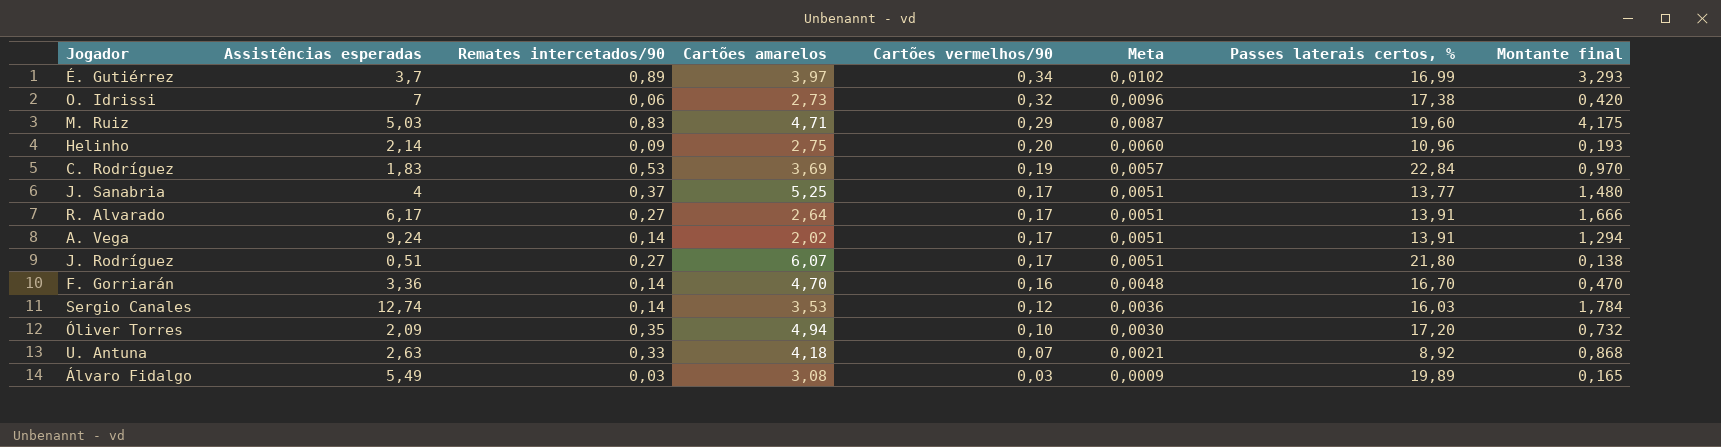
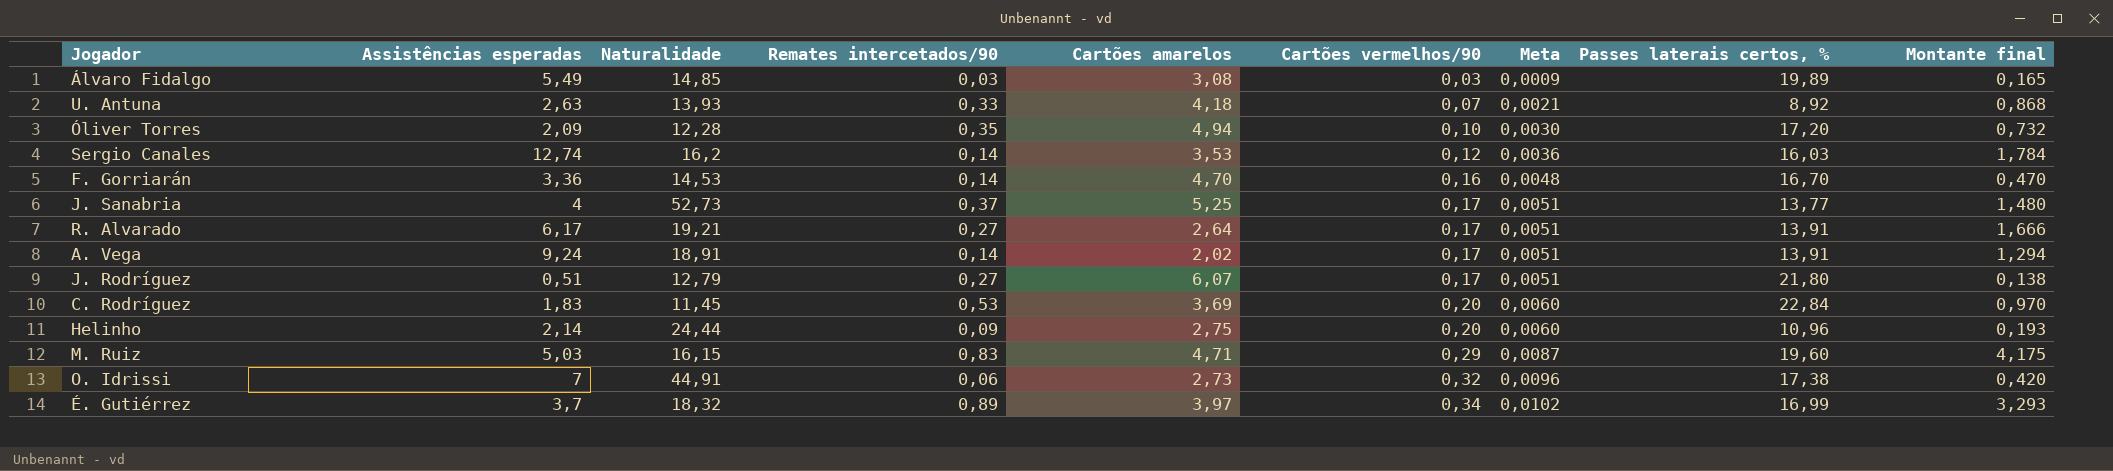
row order: Cartões vermelhos/90 descending -> Cartões vermelhos/90 ascending
column Naturalidade | position: none -> 3
C. Rodríguez | Cartões vermelhos/90: 0,19 -> 0,20
C. Rodríguez | Meta: 0,0057 -> 0,0060

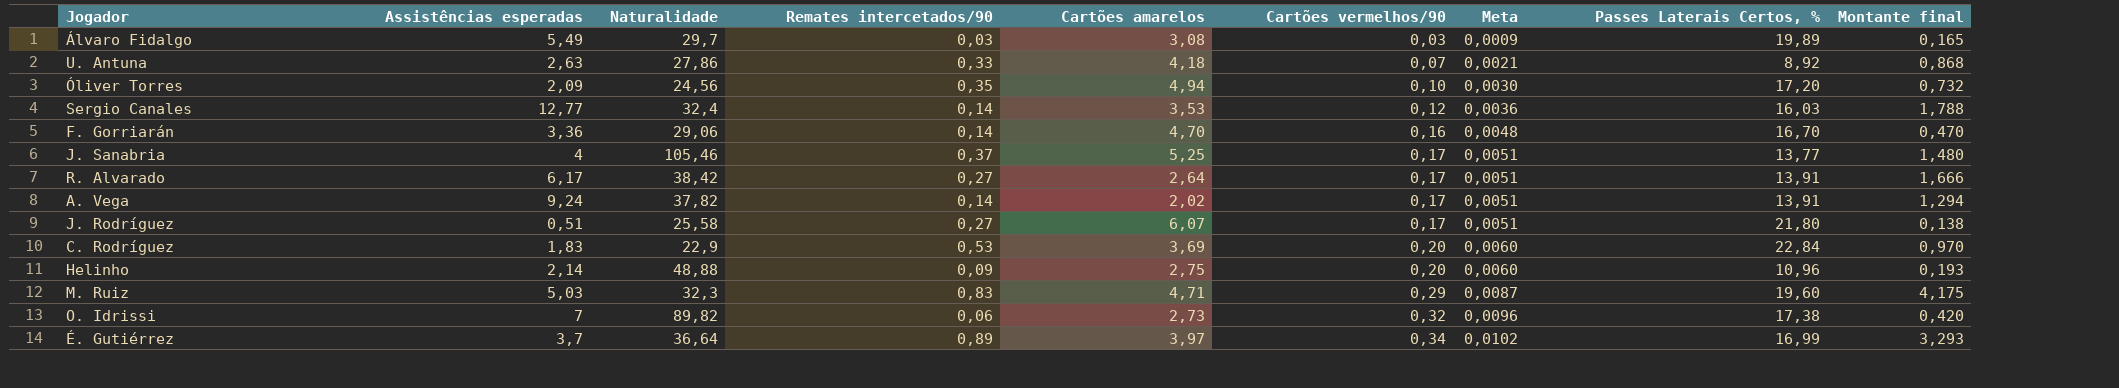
column name: Passes laterais certos, % -> Passes Laterais Certos, %
Álvaro Fidalgo | Naturalidade: 14,85 -> 29,7
U. Antuna | Naturalidade: 13,93 -> 27,86
Óliver Torres | Naturalidade: 12,28 -> 24,56
Sergio Canales | Assistências esperadas: 12,74 -> 12,77
Sergio Canales | Naturalidade: 16,2 -> 32,4
Sergio Canales | Montante final: 1,784 -> 1,788
F. Gorriarán | Naturalidade: 14,53 -> 29,06
J. Sanabria | Naturalidade: 52,73 -> 105,46
R. Alvarado | Naturalidade: 19,21 -> 38,42
A. Vega | Naturalidade: 18,91 -> 37,82
J. Rodríguez | Naturalidade: 12,79 -> 25,58
C. Rodríguez | Naturalidade: 11,45 -> 22,9
Helinho | Naturalidade: 24,44 -> 48,88
M. Ruiz | Naturalidade: 16,15 -> 32,3
O. Idrissi | Naturalidade: 44,91 -> 89,82
É. Gutiérrez | Naturalidade: 18,32 -> 36,64

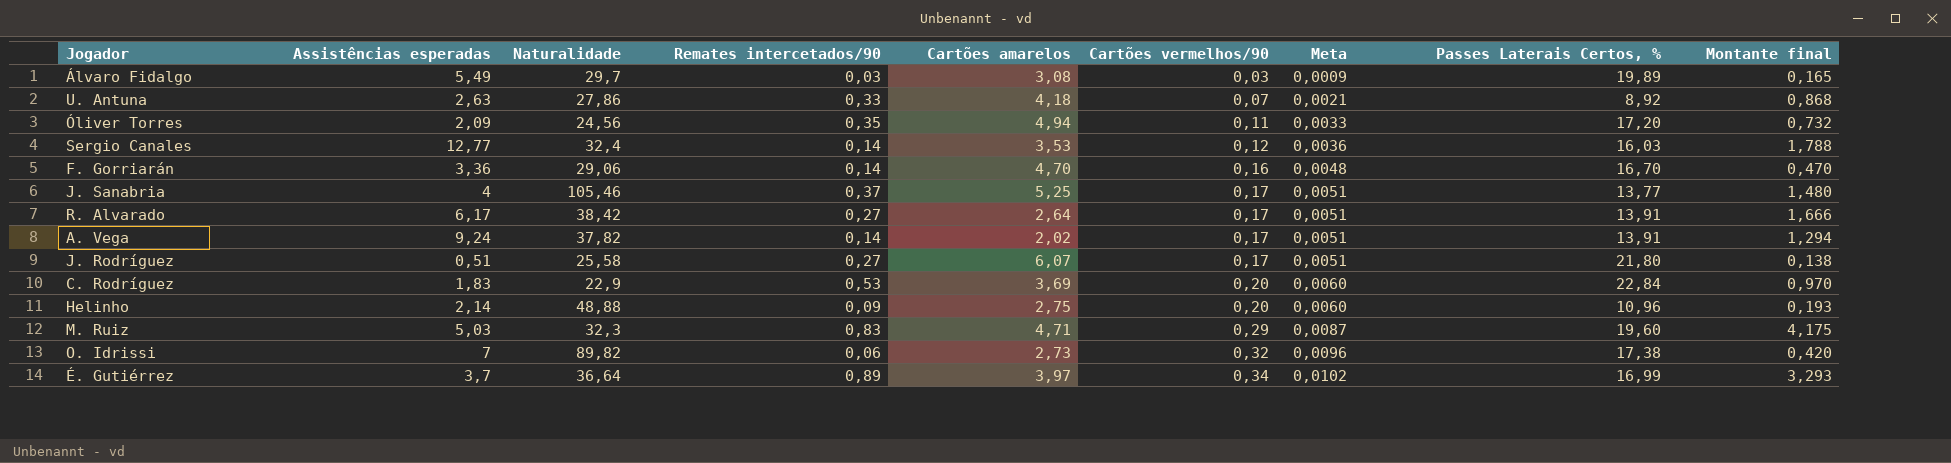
Óliver Torres | Cartões vermelhos/90: 0,10 -> 0,11
Óliver Torres | Meta: 0,0030 -> 0,0033

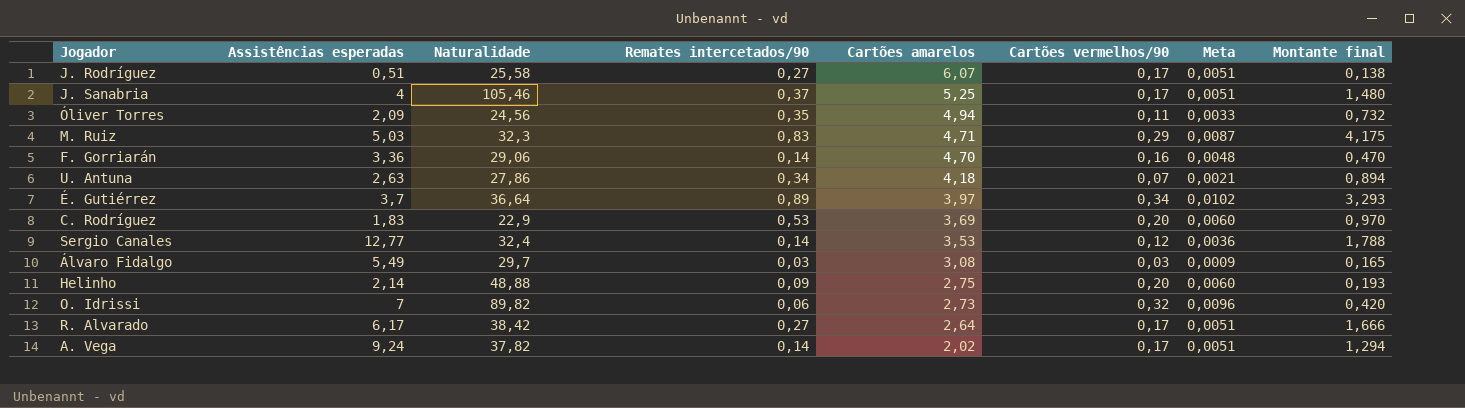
row order: Cartões vermelhos/90 ascending -> Cartões amarelos descending
column Passes Laterais Certos, % | position: 8 -> none
U. Antuna | Remates intercetados/90: 0,33 -> 0,34
U. Antuna | Montante final: 0,868 -> 0,894

